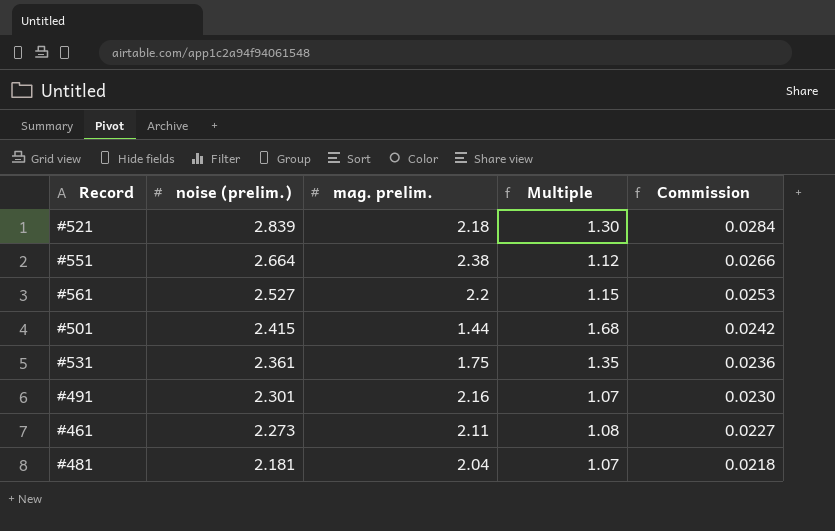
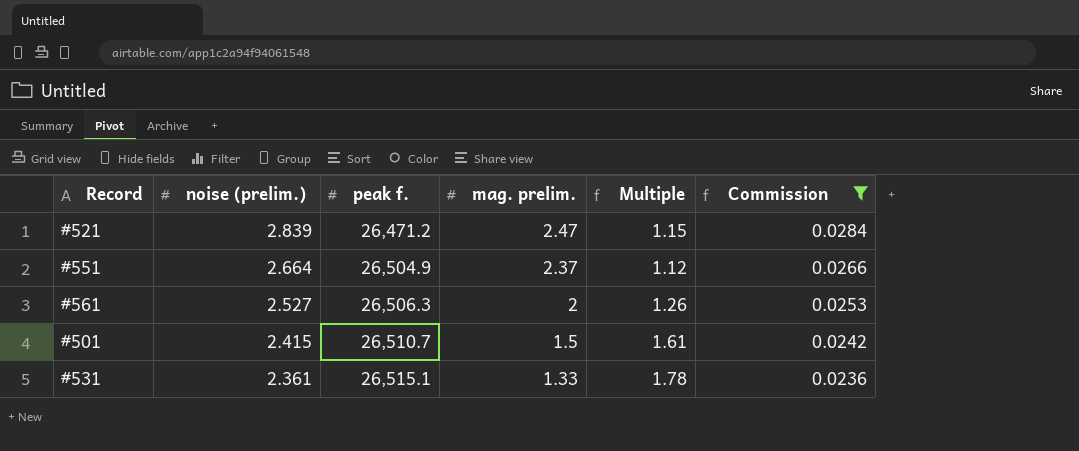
filter: none -> Commission >= 0.0236
column peak f. | position: none -> 3
#521 | mag. prelim.: 2.18 -> 2.47
#521 | Multiple: 1.30 -> 1.15
#551 | mag. prelim.: 2.38 -> 2.37
#561 | mag. prelim.: 2.2 -> 2
#561 | Multiple: 1.15 -> 1.26
#501 | mag. prelim.: 1.44 -> 1.5
#501 | Multiple: 1.68 -> 1.61
#531 | mag. prelim.: 1.75 -> 1.33
#531 | Multiple: 1.35 -> 1.78

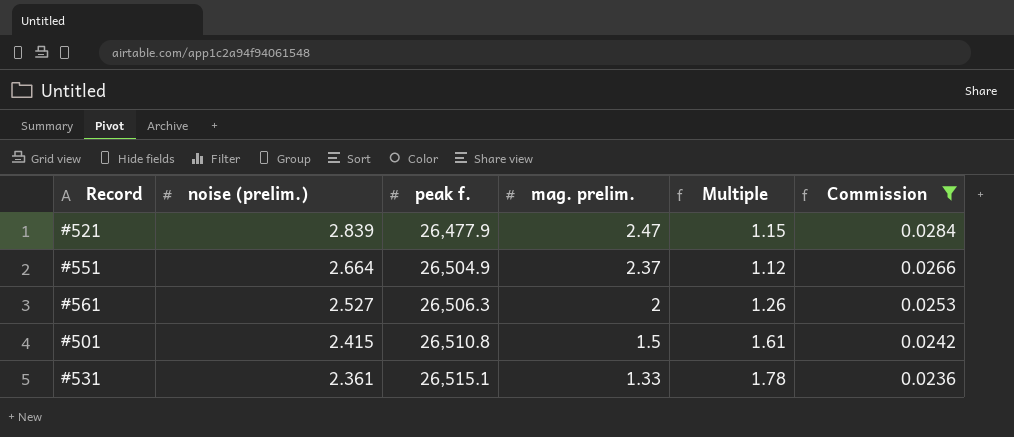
#521 | peak f.: 26,471.2 -> 26,477.9
#501 | peak f.: 26,510.7 -> 26,510.8

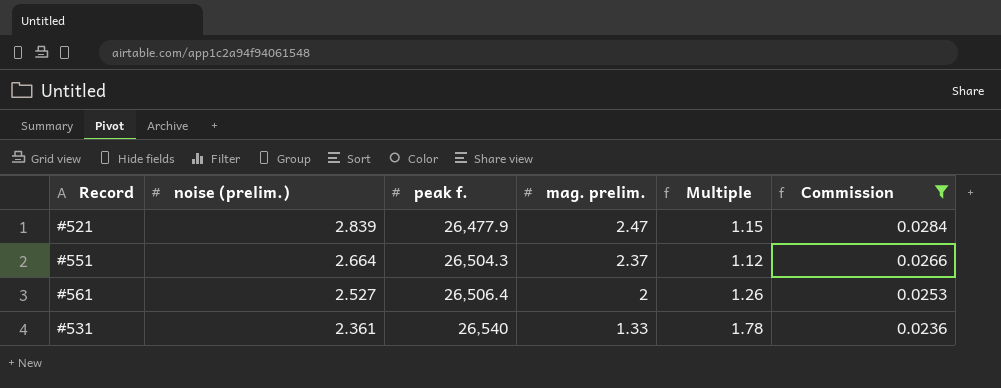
row #501: 2.415 | 26,510.8 | 1.5 | 1.61 | 0.0242 -> none
#551 | peak f.: 26,504.9 -> 26,504.3
#561 | peak f.: 26,506.3 -> 26,506.4
#531 | peak f.: 26,515.1 -> 26,540

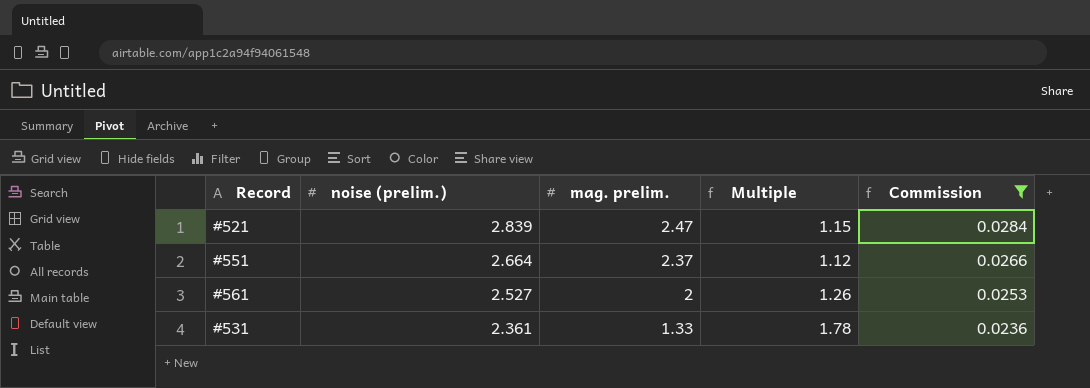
column peak f. | position: 3 -> none

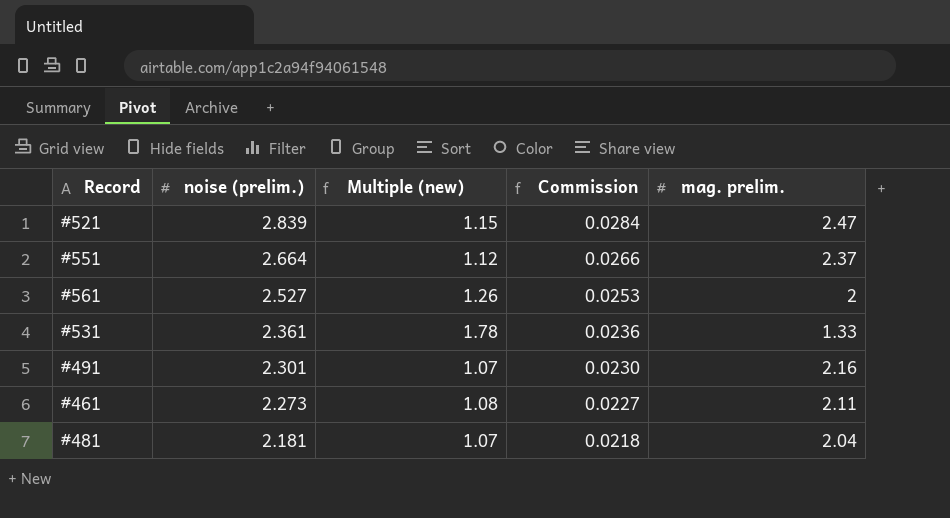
filter: Commission >= 0.0236 -> none
column name: Multiple -> Multiple (new)
column mag. prelim. | position: 3 -> 5

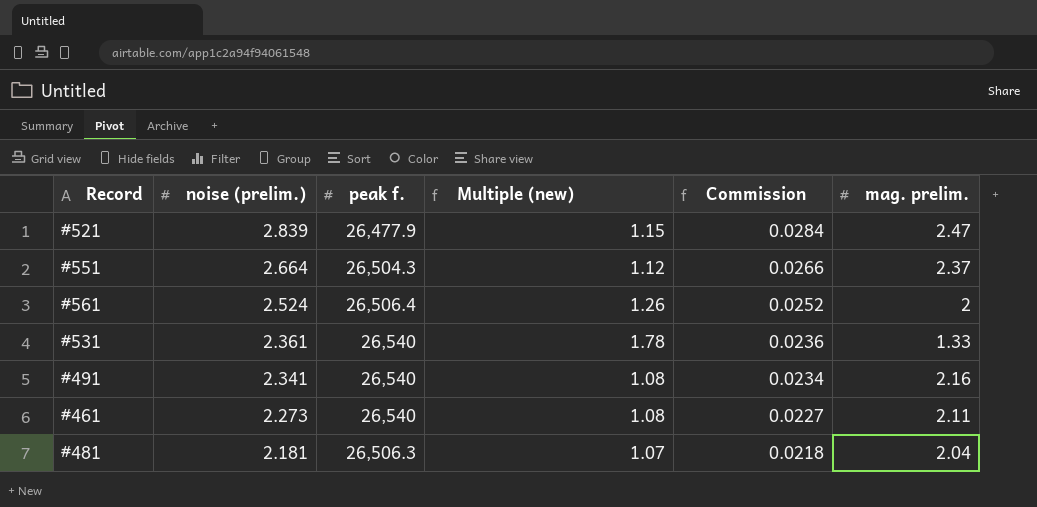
column peak f. | position: none -> 3
#561 | noise (prelim.): 2.527 -> 2.524
#561 | Commission: 0.0253 -> 0.0252
#491 | noise (prelim.): 2.301 -> 2.341
#491 | Multiple (new): 1.07 -> 1.08
#491 | Commission: 0.0230 -> 0.0234

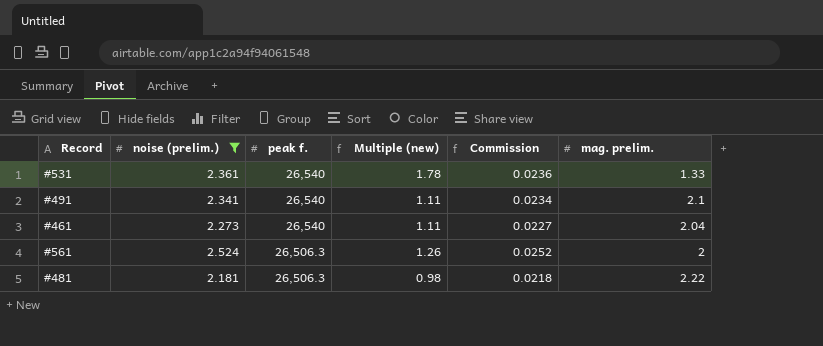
filter: none -> noise (prelim.) <= 2.524
row order: noise (prelim.) descending -> peak f. descending
#491 | Multiple (new): 1.08 -> 1.11
#491 | mag. prelim.: 2.16 -> 2.1
#461 | Multiple (new): 1.08 -> 1.11
#461 | mag. prelim.: 2.11 -> 2.04
#561 | peak f.: 26,506.4 -> 26,506.3
#481 | Multiple (new): 1.07 -> 0.98
#481 | mag. prelim.: 2.04 -> 2.22

